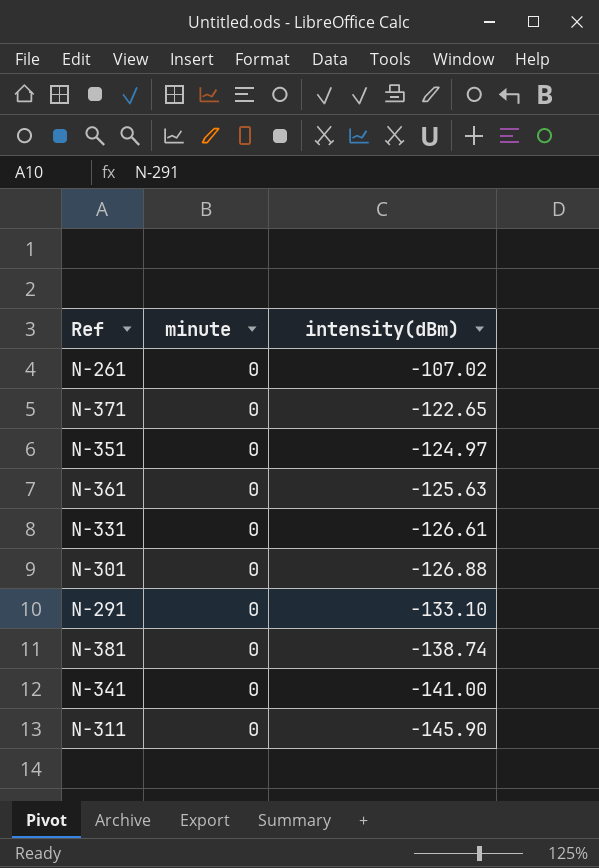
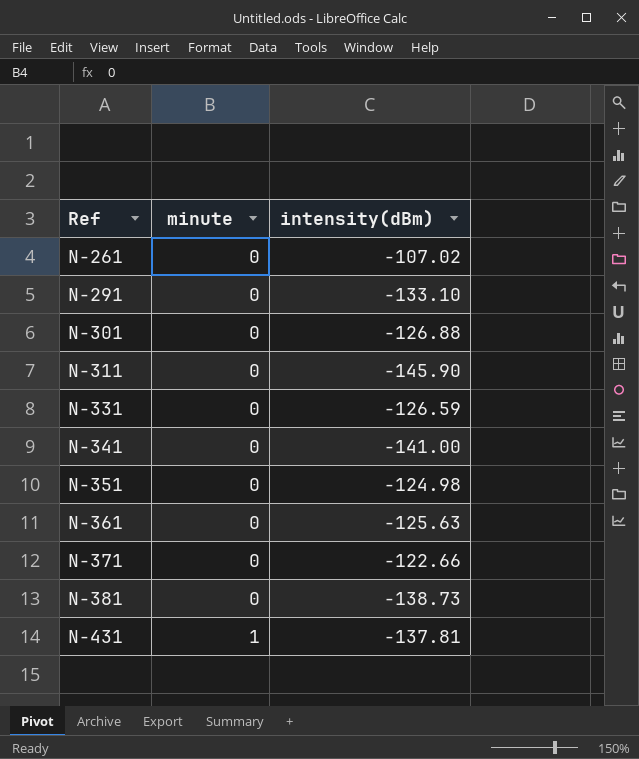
row order: intensity(dBm) descending -> Ref ascending
N-331 | intensity(dBm): -126.61 -> -126.59
N-351 | intensity(dBm): -124.97 -> -124.98
N-371 | intensity(dBm): -122.65 -> -122.66
N-381 | intensity(dBm): -138.74 -> -138.73
row N-431: none -> 1 | -137.81

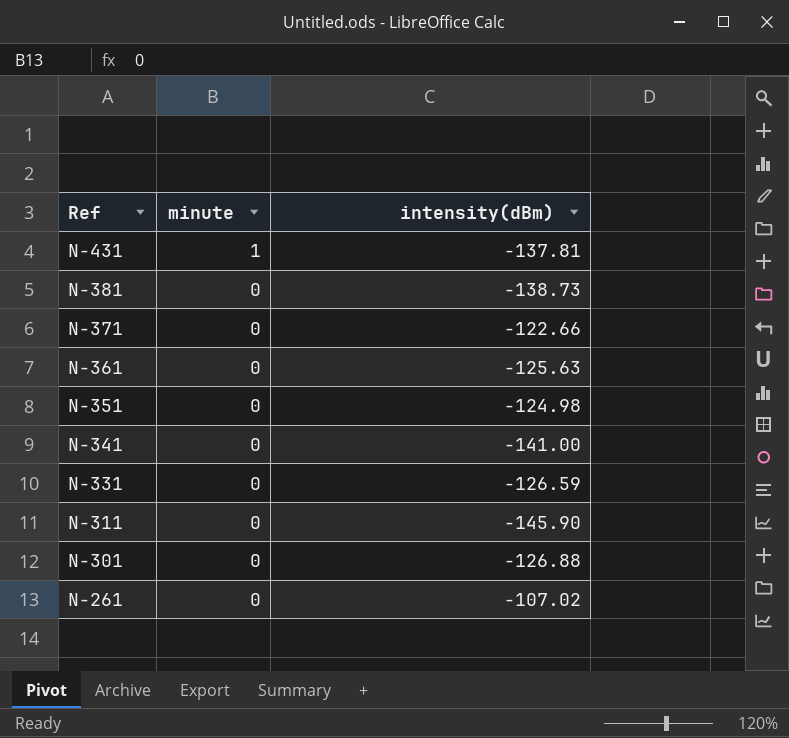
row order: Ref ascending -> Ref descending
row N-291: 0 | -133.10 -> none

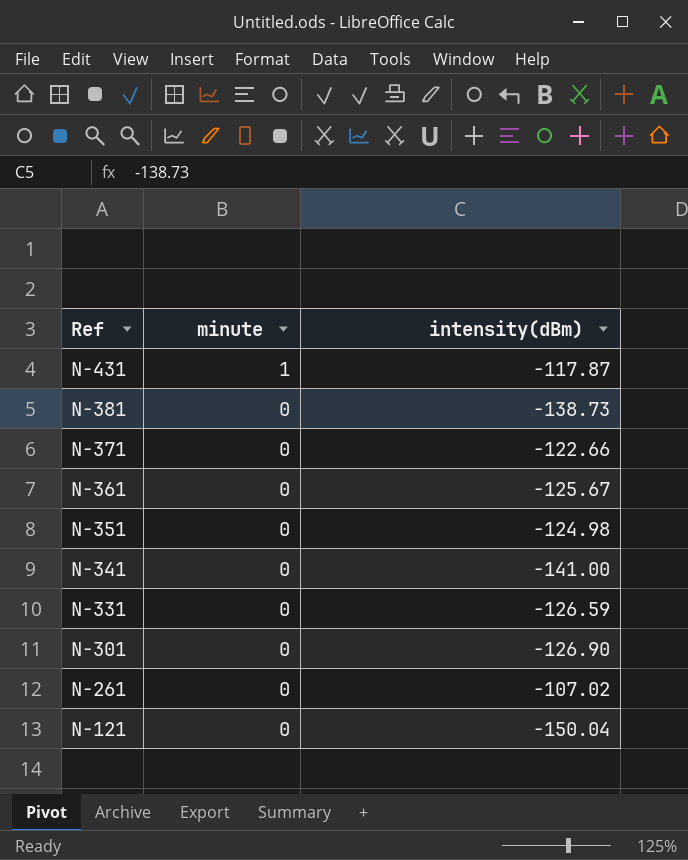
row N-311: 0 | -145.90 -> none
N-431 | intensity(dBm): -137.81 -> -117.87
N-361 | intensity(dBm): -125.63 -> -125.67
N-301 | intensity(dBm): -126.88 -> -126.90
row N-121: none -> 0 | -150.04

